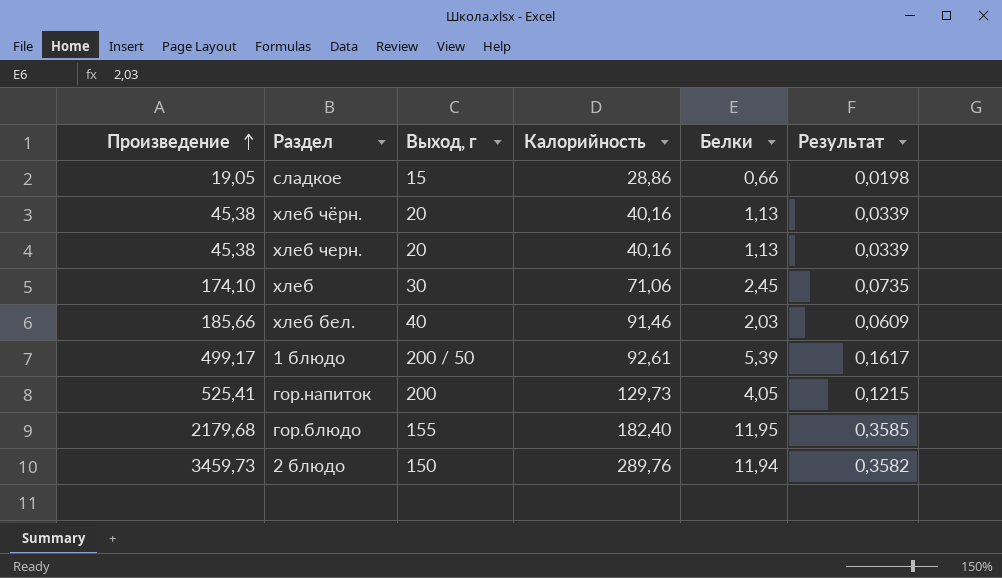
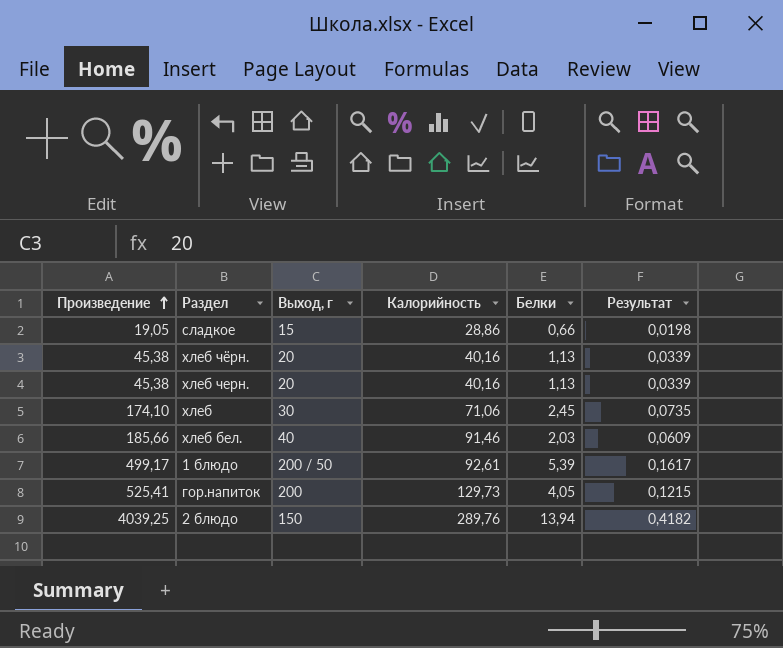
row гор.блюдо: 2179,68 | 155 | 182,40 | 11,95 | 0,3585 -> none
2 блюдо | Произведение: 3459,73 -> 4039,25
2 блюдо | Белки: 11,94 -> 13,94
2 блюдо | Результат: 0,3582 -> 0,4182

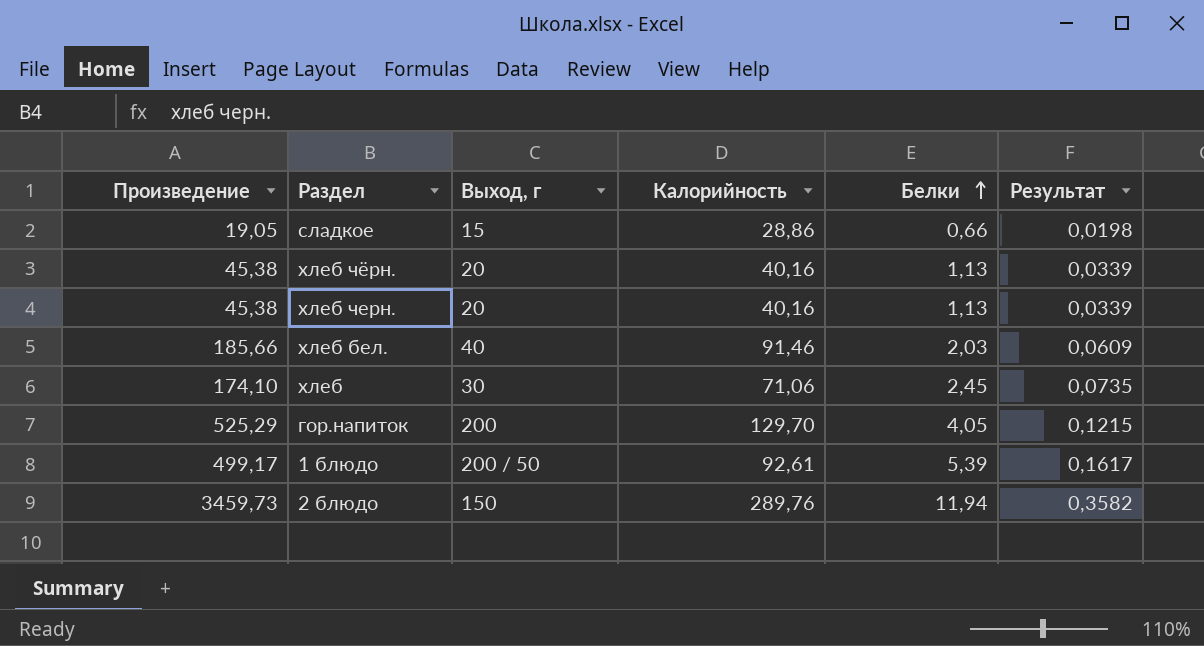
row order: Произведение ascending -> Белки ascending
гор.напиток | Произведение: 525,41 -> 525,29
гор.напиток | Калорийность: 129,73 -> 129,70
2 блюдо | Произведение: 4039,25 -> 3459,73
2 блюдо | Белки: 13,94 -> 11,94
2 блюдо | Результат: 0,4182 -> 0,3582

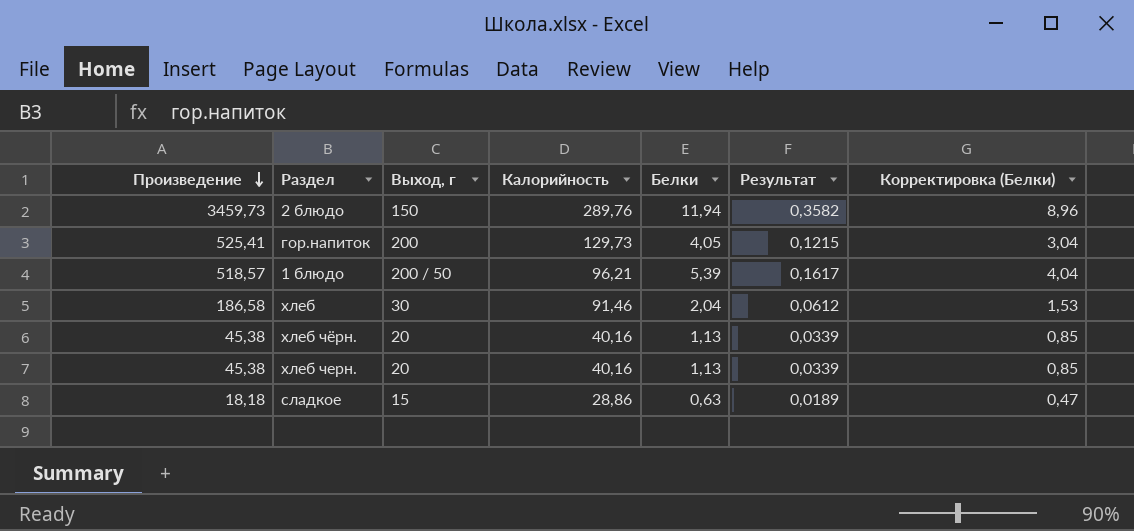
row order: Белки ascending -> Произведение descending
column Корректировка (Белки) | formula: none -> [Белки] * 0,75
row хлеб бел.: 185,66 | 40 | 91,46 | 2,03 | 0,0609 -> none
гор.напиток | Произведение: 525,29 -> 525,41
гор.напиток | Калорийность: 129,70 -> 129,73
1 блюдо | Произведение: 499,17 -> 518,57
1 блюдо | Калорийность: 92,61 -> 96,21
хлеб | Произведение: 174,10 -> 186,58
хлеб | Калорийность: 71,06 -> 91,46
хлеб | Белки: 2,45 -> 2,04
хлеб | Результат: 0,0735 -> 0,0612
сладкое | Произведение: 19,05 -> 18,18
сладкое | Белки: 0,66 -> 0,63
сладкое | Результат: 0,0198 -> 0,0189

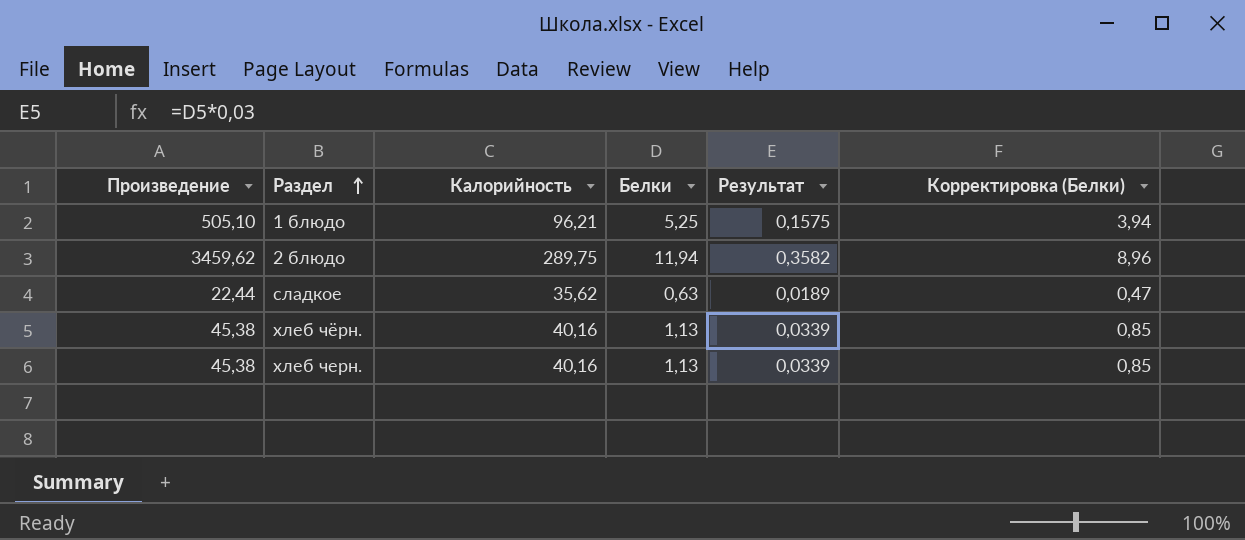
row order: Произведение descending -> Раздел ascending
column Выход, г | position: 3 -> none
row гор.напиток: 525,41 | 200 | 129,73 | 4,05 | 0,1215 | 3,04 -> none
row хлеб: 186,58 | 30 | 91,46 | 2,04 | 0,0612 | 1,53 -> none
1 блюдо | Произведение: 518,57 -> 505,10
1 блюдо | Белки: 5,39 -> 5,25
1 блюдо | Результат: 0,1617 -> 0,1575
1 блюдо | Корректировка (Белки): 4,04 -> 3,94
2 блюдо | Произведение: 3459,73 -> 3459,62
2 блюдо | Калорийность: 289,76 -> 289,75
сладкое | Произведение: 18,18 -> 22,44
сладкое | Калорийность: 28,86 -> 35,62

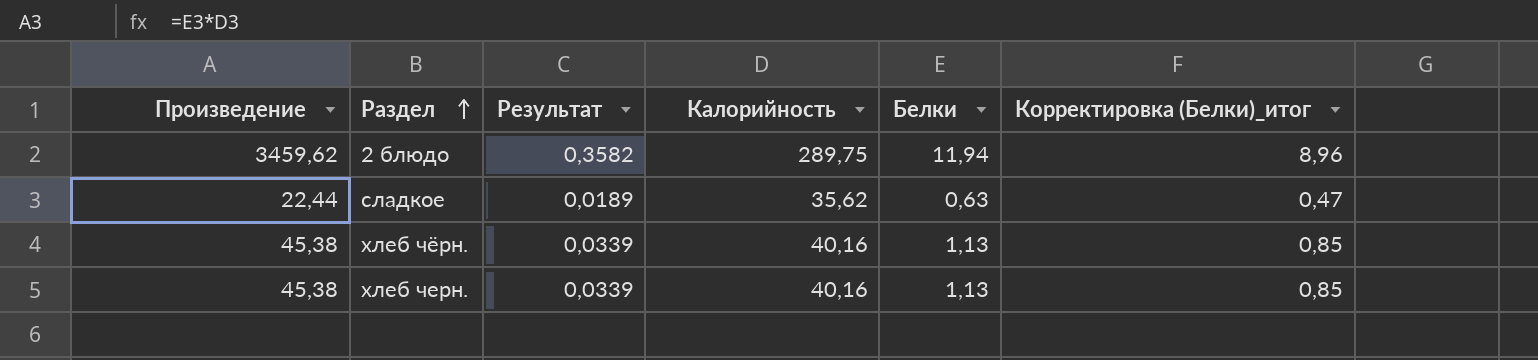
column Результат | position: 5 -> 3
column name: Корректировка (Белки) -> Корректировка (Белки)_итог
row 1 блюдо: 505,10 | 96,21 | 5,25 | 0,1575 | 3,94 -> none

